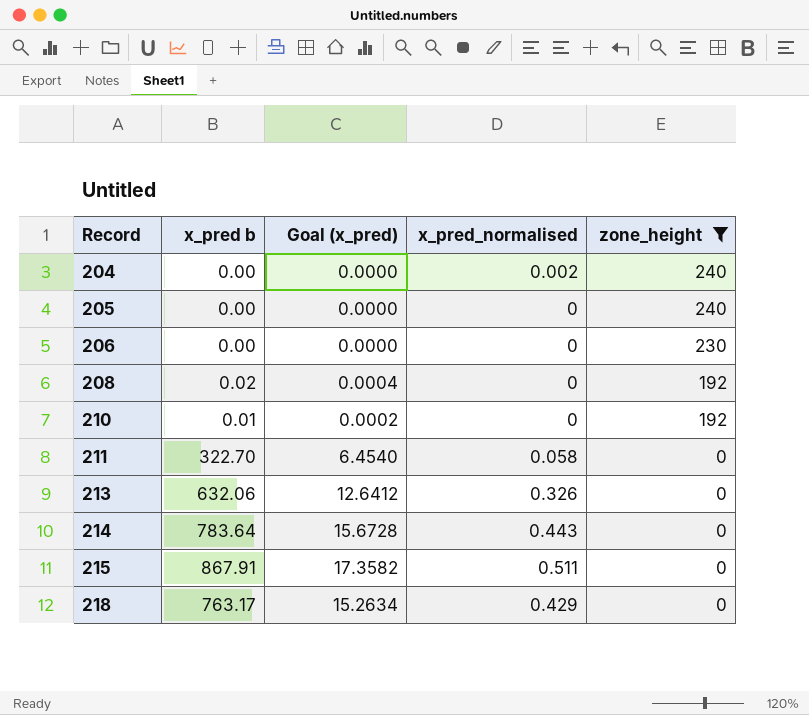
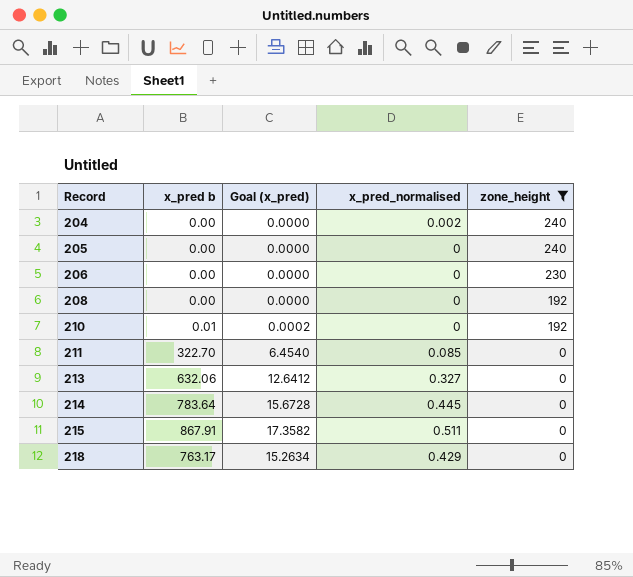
208 | x_pred b: 0.02 -> 0.00
208 | Goal (x_pred): 0.0004 -> 0.0000
211 | x_pred_normalised: 0.058 -> 0.085
213 | x_pred_normalised: 0.326 -> 0.327
214 | x_pred_normalised: 0.443 -> 0.445

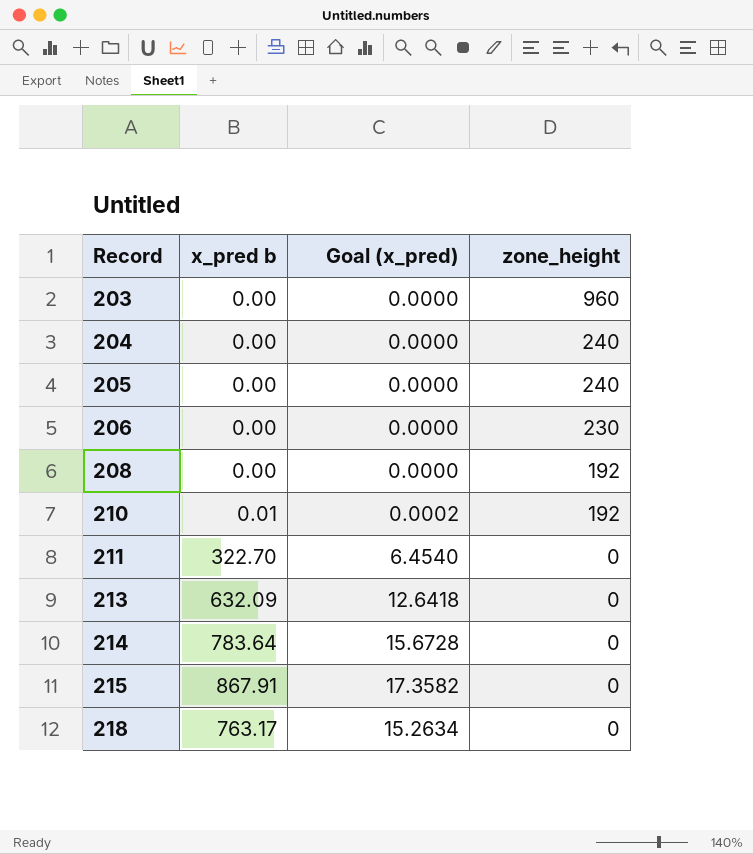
filter: zone_height != 960 -> none
column x_pred_normalised | position: 4 -> none
213 | x_pred b: 632.06 -> 632.09
213 | Goal (x_pred): 12.6412 -> 12.6418

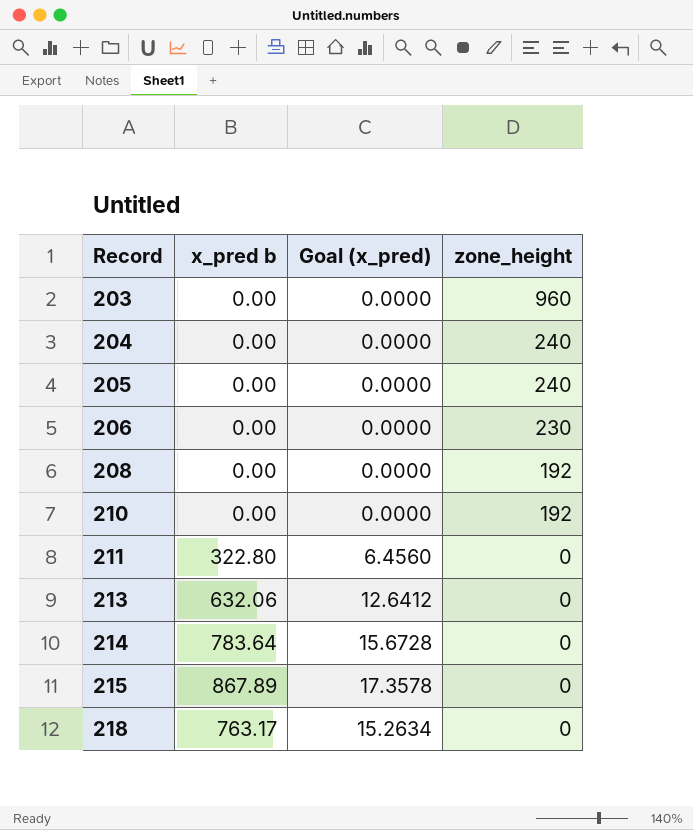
210 | x_pred b: 0.01 -> 0.00
210 | Goal (x_pred): 0.0002 -> 0.0000
211 | x_pred b: 322.70 -> 322.80
211 | Goal (x_pred): 6.4540 -> 6.4560
213 | x_pred b: 632.09 -> 632.06
213 | Goal (x_pred): 12.6418 -> 12.6412
215 | x_pred b: 867.91 -> 867.89
215 | Goal (x_pred): 17.3582 -> 17.3578

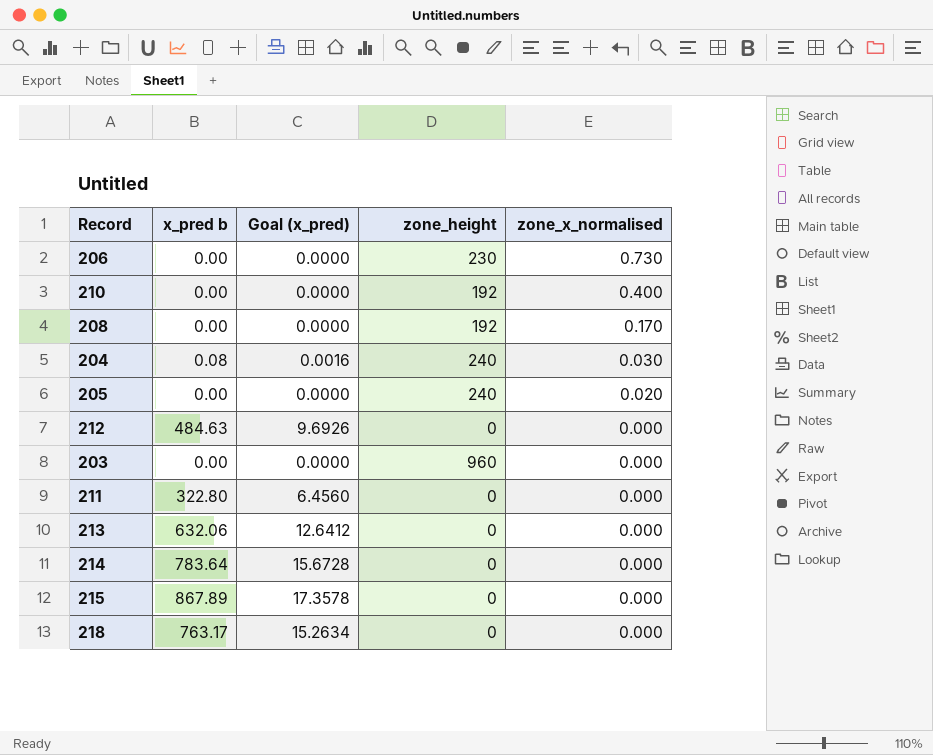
row order: Record ascending -> zone_x_normalised descending
column zone_x_normalised | position: none -> 5
204 | x_pred b: 0.00 -> 0.08
204 | Goal (x_pred): 0.0000 -> 0.0016
row 212: none -> 484.63 | 9.6926 | 0 | 0.000

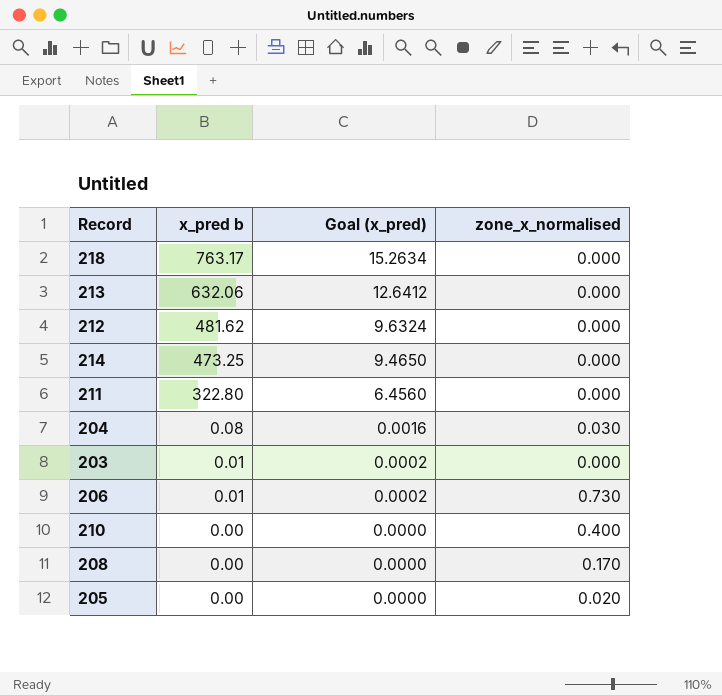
row order: zone_x_normalised descending -> x_pred b descending
column zone_height | position: 4 -> none
row 215: 867.89 | 17.3578 | 0 | 0.000 -> none
212 | x_pred b: 484.63 -> 481.62
212 | Goal (x_pred): 9.6926 -> 9.6324
214 | x_pred b: 783.64 -> 473.25
214 | Goal (x_pred): 15.6728 -> 9.4650
203 | x_pred b: 0.00 -> 0.01
203 | Goal (x_pred): 0.0000 -> 0.0002
206 | x_pred b: 0.00 -> 0.01
206 | Goal (x_pred): 0.0000 -> 0.0002

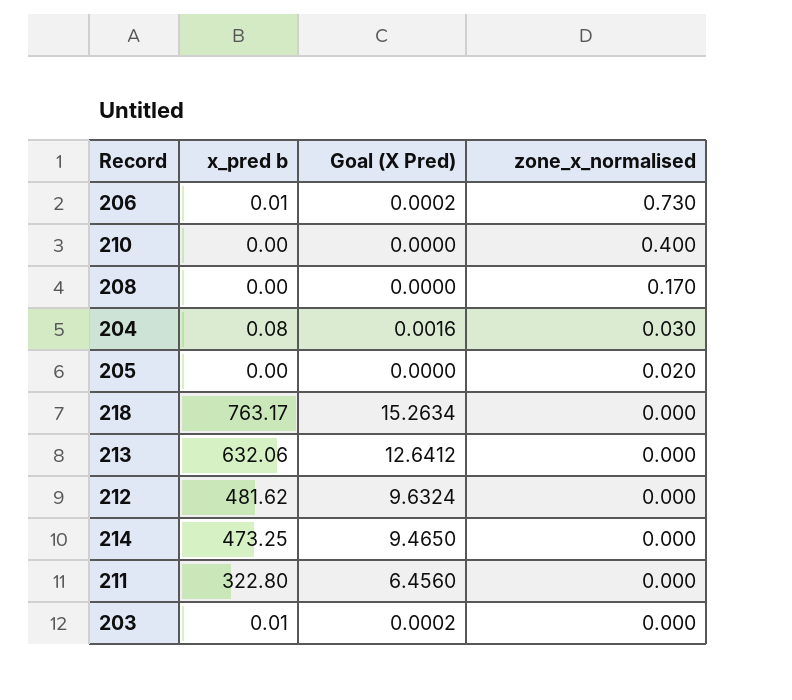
row order: x_pred b descending -> zone_x_normalised descending
column name: Goal (x_pred) -> Goal (X Pred)

